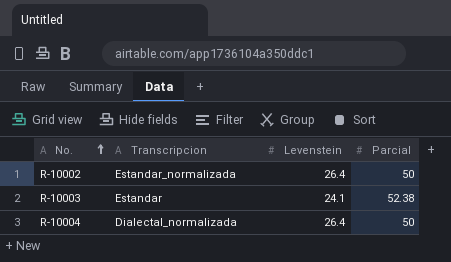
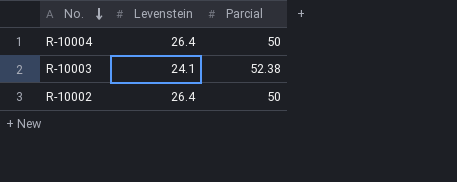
row order: No. ascending -> No. descending
column Transcripcion | position: 2 -> none

